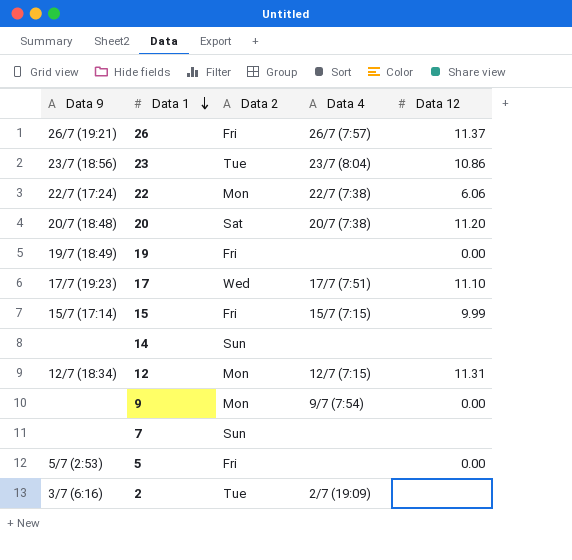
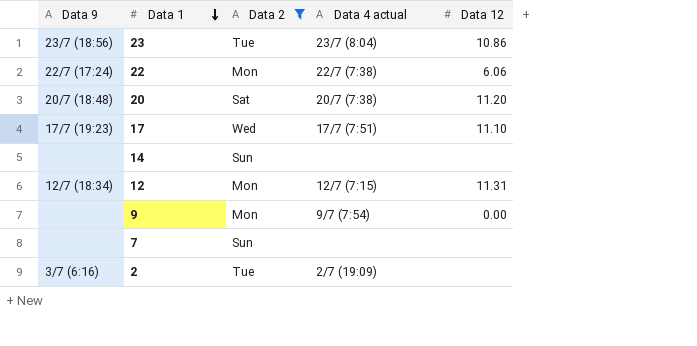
filter: none -> Data 2 != Fri
column name: Data 4 -> Data 4 actual

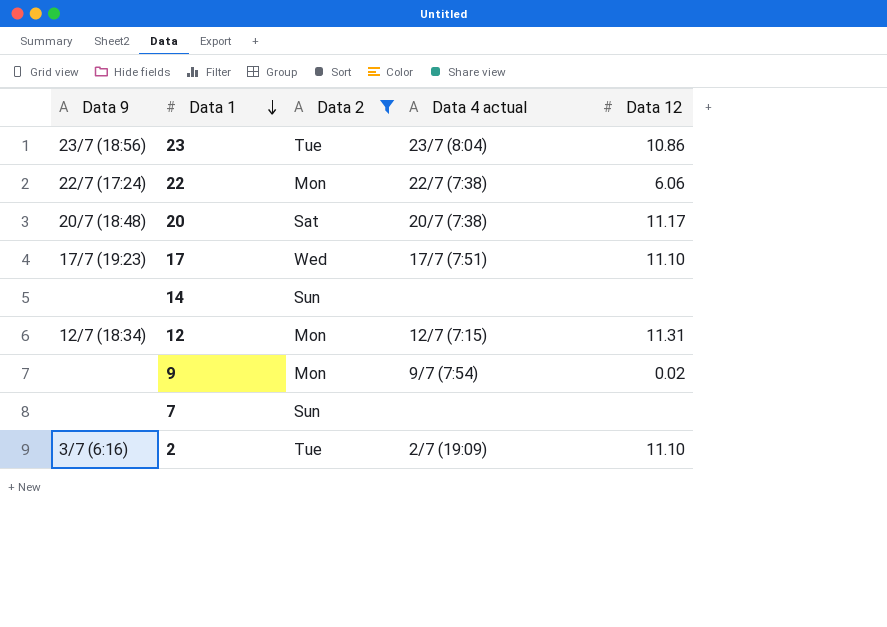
20 | Data 12: 11.20 -> 11.17
9 | Data 12: 0.00 -> 0.02
2 | Data 12: none -> 11.10

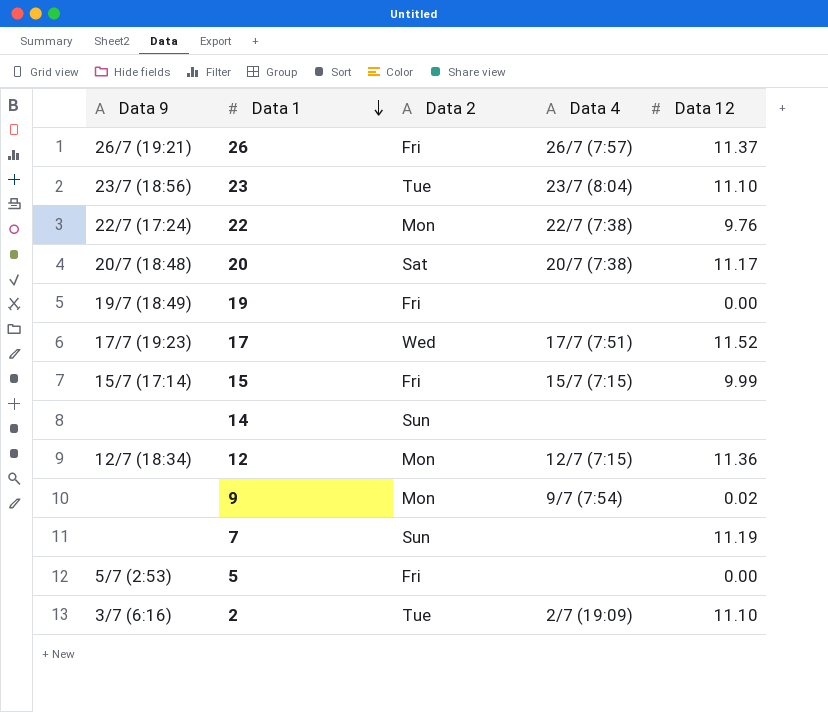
filter: Data 2 != Fri -> none
column name: Data 4 actual -> Data 4
23 | Data 12: 10.86 -> 11.10
22 | Data 12: 6.06 -> 9.76
17 | Data 12: 11.10 -> 11.52
12 | Data 12: 11.31 -> 11.36
7 | Data 12: none -> 11.19

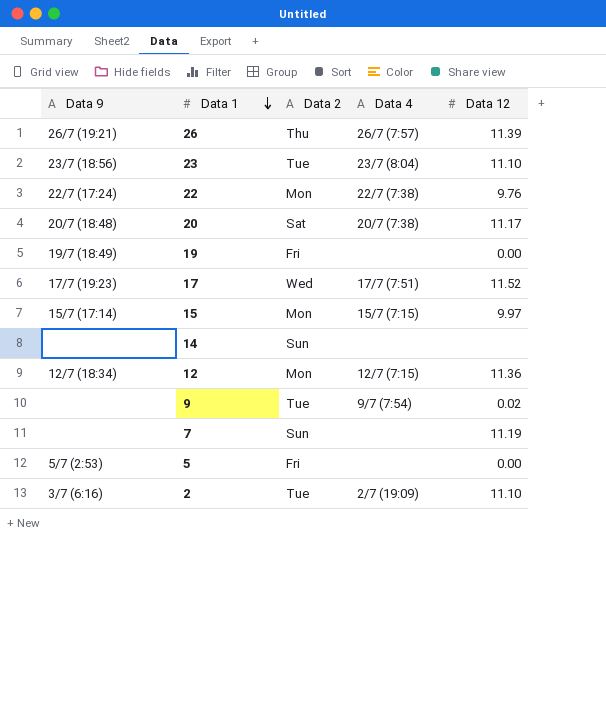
26 | Data 2: Fri -> Thu
26 | Data 12: 11.37 -> 11.39
15 | Data 2: Fri -> Mon
15 | Data 12: 9.99 -> 9.97
9 | Data 2: Mon -> Tue

